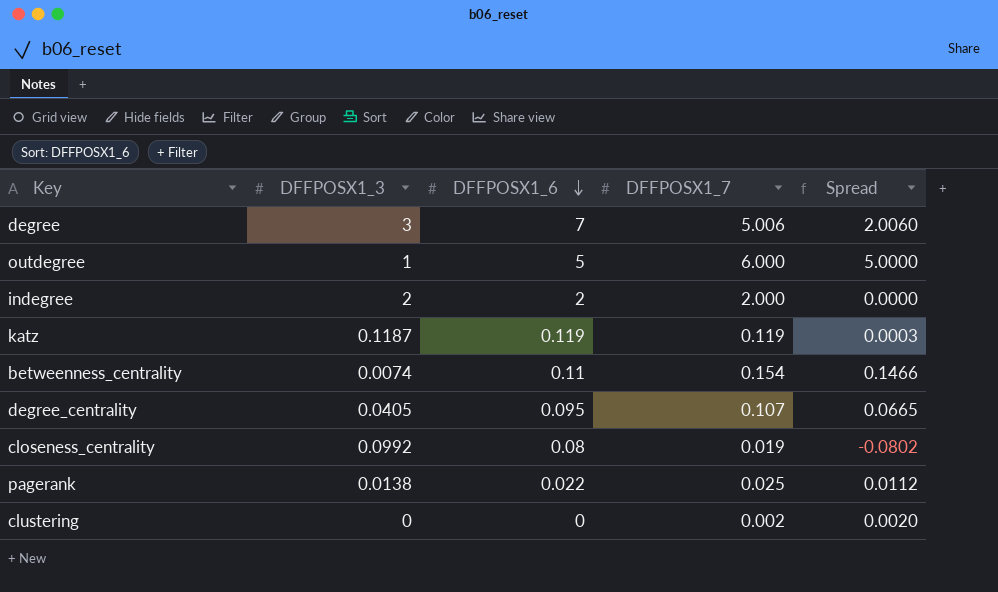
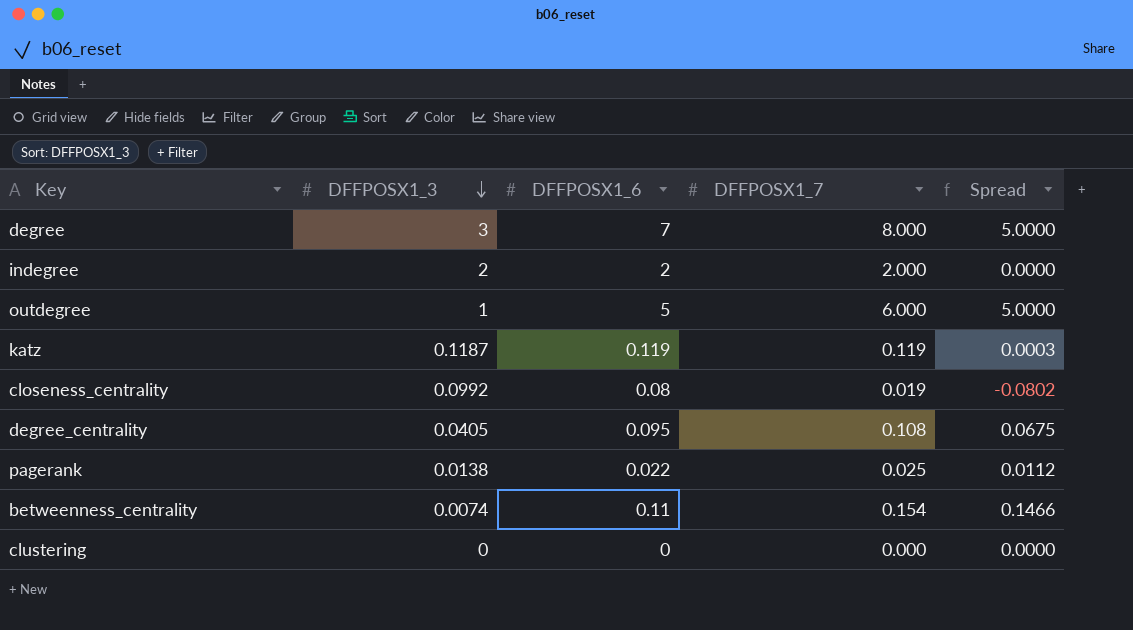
row order: DFFPOSX1_6 descending -> DFFPOSX1_3 descending
degree | DFFPOSX1_7: 5.006 -> 8.000
degree | Spread: 2.0060 -> 5.0000
degree_centrality | DFFPOSX1_7: 0.107 -> 0.108
degree_centrality | Spread: 0.0665 -> 0.0675
clustering | DFFPOSX1_7: 0.002 -> 0.000
clustering | Spread: 0.0020 -> 0.0000

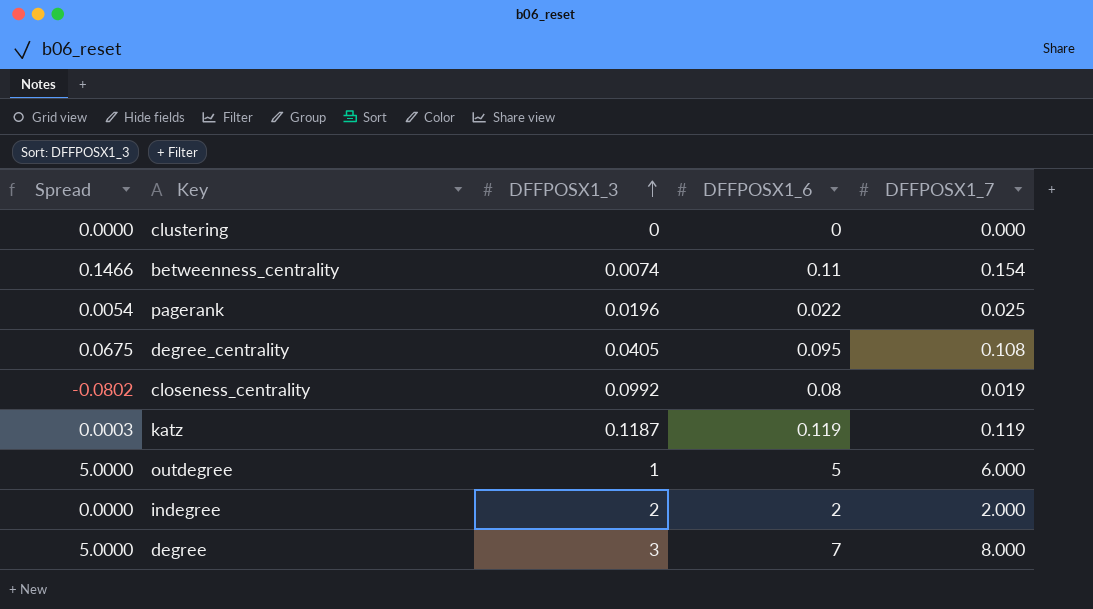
row order: DFFPOSX1_3 descending -> DFFPOSX1_3 ascending
column Spread | position: 5 -> 1
pagerank | Spread: 0.0112 -> 0.0054
pagerank | DFFPOSX1_3: 0.0138 -> 0.0196

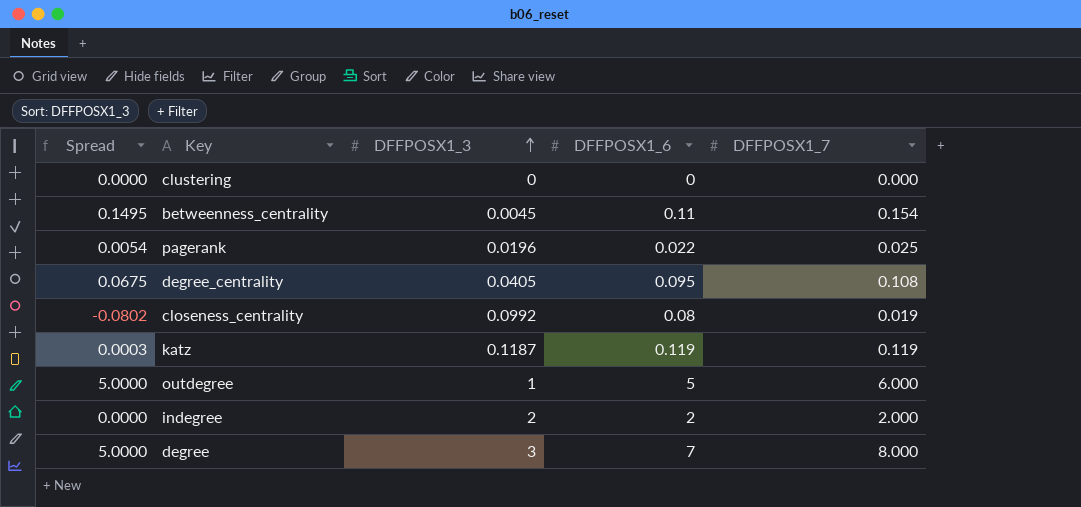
betweenness_centrality | Spread: 0.1466 -> 0.1495
betweenness_centrality | DFFPOSX1_3: 0.0074 -> 0.0045

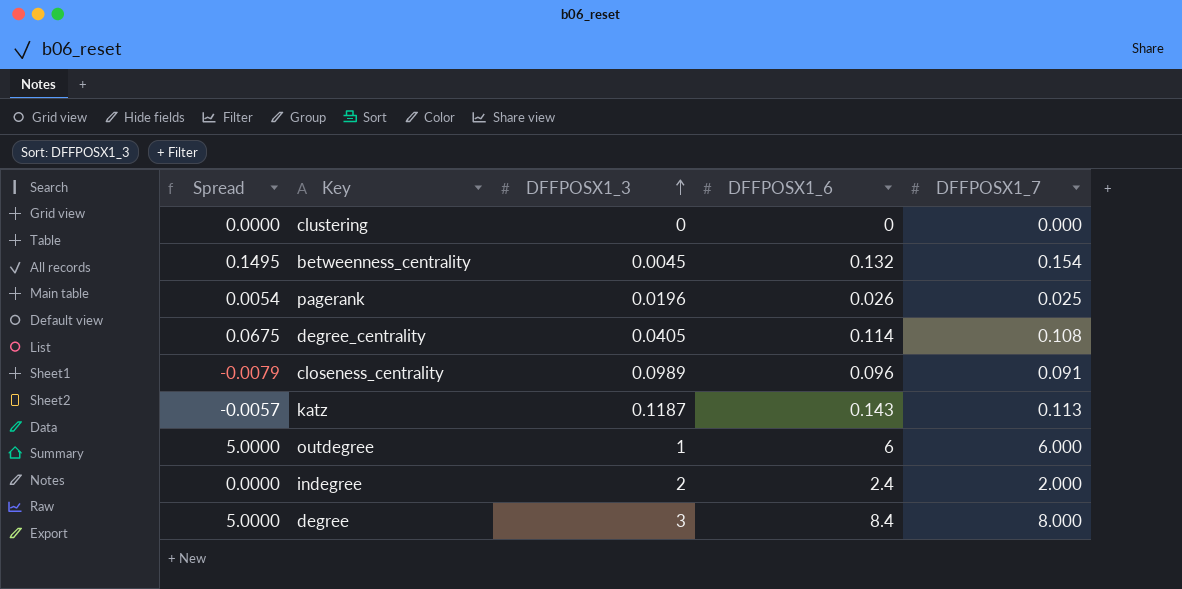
betweenness_centrality | DFFPOSX1_6: 0.11 -> 0.132
pagerank | DFFPOSX1_6: 0.022 -> 0.026
degree_centrality | DFFPOSX1_6: 0.095 -> 0.114
closeness_centrality | Spread: -0.0802 -> -0.0079
closeness_centrality | DFFPOSX1_3: 0.0992 -> 0.0989
closeness_centrality | DFFPOSX1_6: 0.08 -> 0.096
closeness_centrality | DFFPOSX1_7: 0.019 -> 0.091
katz | Spread: 0.0003 -> -0.0057
katz | DFFPOSX1_6: 0.119 -> 0.143
katz | DFFPOSX1_7: 0.119 -> 0.113
outdegree | DFFPOSX1_6: 5 -> 6
indegree | DFFPOSX1_6: 2 -> 2.4
degree | DFFPOSX1_6: 7 -> 8.4

